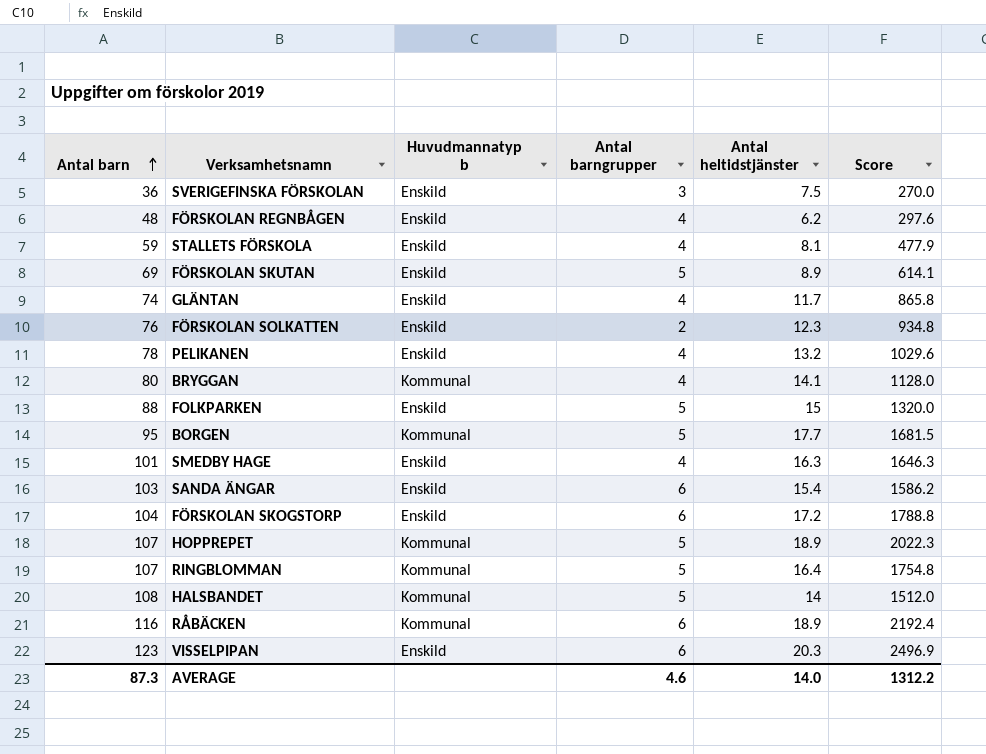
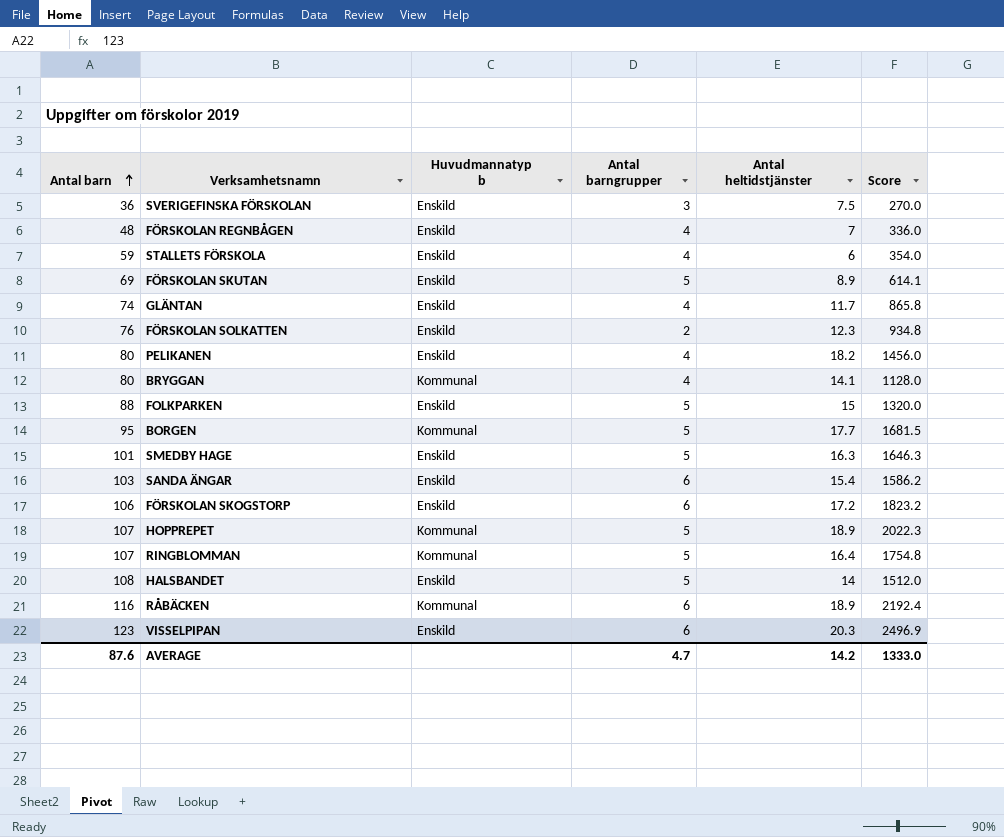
FÖRSKOLAN REGNBÅGEN | Antal heltidstjänster: 6.2 -> 7
FÖRSKOLAN REGNBÅGEN | Score: 297.6 -> 336.0
STALLETS FÖRSKOLA | Antal heltidstjänster: 8.1 -> 6
STALLETS FÖRSKOLA | Score: 477.9 -> 354.0
PELIKANEN | Antal barn: 78 -> 80
PELIKANEN | Antal heltidstjänster: 13.2 -> 18.2
PELIKANEN | Score: 1029.6 -> 1456.0
SMEDBY HAGE | Antal barngrupper: 4 -> 5
FÖRSKOLAN SKOGSTORP | Antal barn: 104 -> 106
FÖRSKOLAN SKOGSTORP | Score: 1788.8 -> 1823.2
HALSBANDET | Huvudmannatyp b: Kommunal -> Enskild
AVERAGE | Antal barn: 87.3 -> 87.6
AVERAGE | Antal barngrupper: 4.6 -> 4.7
AVERAGE | Antal heltidstjänster: 14.0 -> 14.2
AVERAGE | Score: 1312.2 -> 1333.0

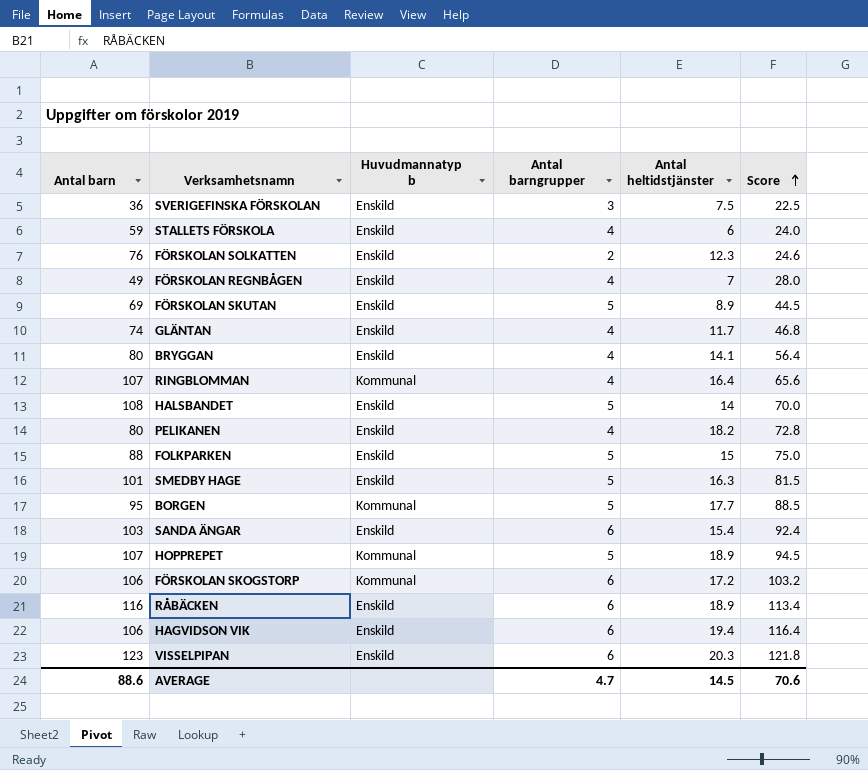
row order: Antal barn ascending -> Score ascending
column Score | formula: [Antal barn] * [Antal heltidstjänster] -> [Antal barngrupper] * [Antal heltidstjänster]
FÖRSKOLAN REGNBÅGEN | Antal barn: 48 -> 49
BRYGGAN | Huvudmannatyp b: Kommunal -> Enskild
RINGBLOMMAN | Antal barngrupper: 5 -> 4
FÖRSKOLAN SKOGSTORP | Huvudmannatyp b: Enskild -> Kommunal
RÅBÄCKEN | Huvudmannatyp b: Kommunal -> Enskild
row HAGVIDSON VIK: none -> 106 | Enskild | 6 | 19.4 | 116.4
AVERAGE | Antal barn: 87.6 -> 88.6
AVERAGE | Antal heltidstjänster: 14.2 -> 14.5
AVERAGE | Score: 1333.0 -> 70.6

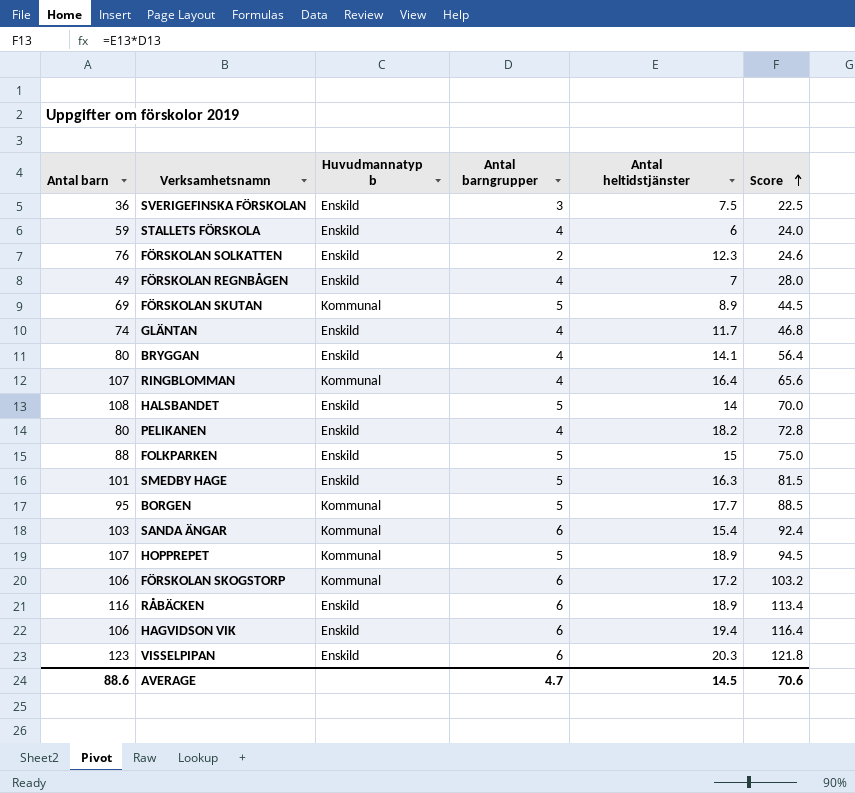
FÖRSKOLAN SKUTAN | Huvudmannatyp b: Enskild -> Kommunal
SANDA ÄNGAR | Huvudmannatyp b: Enskild -> Kommunal

